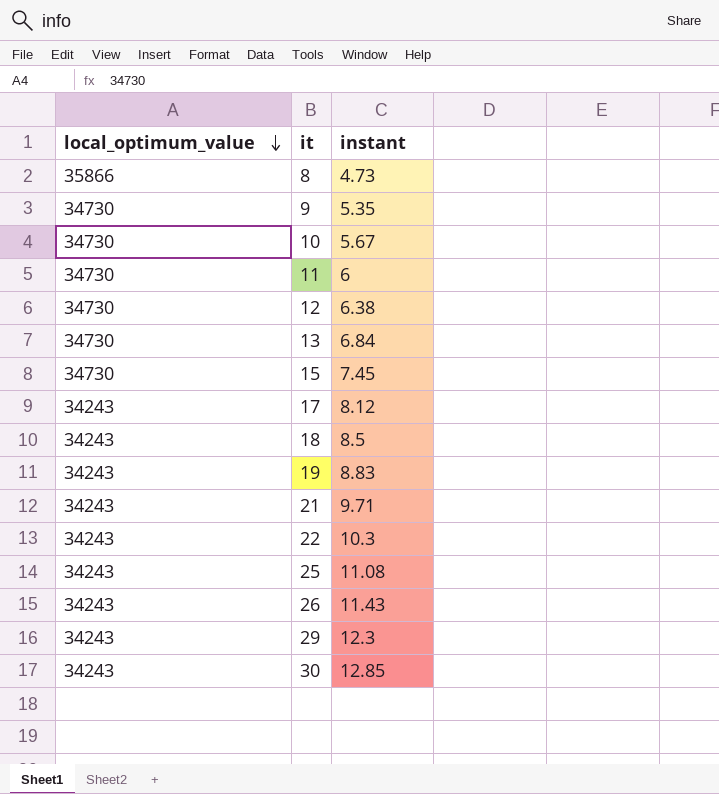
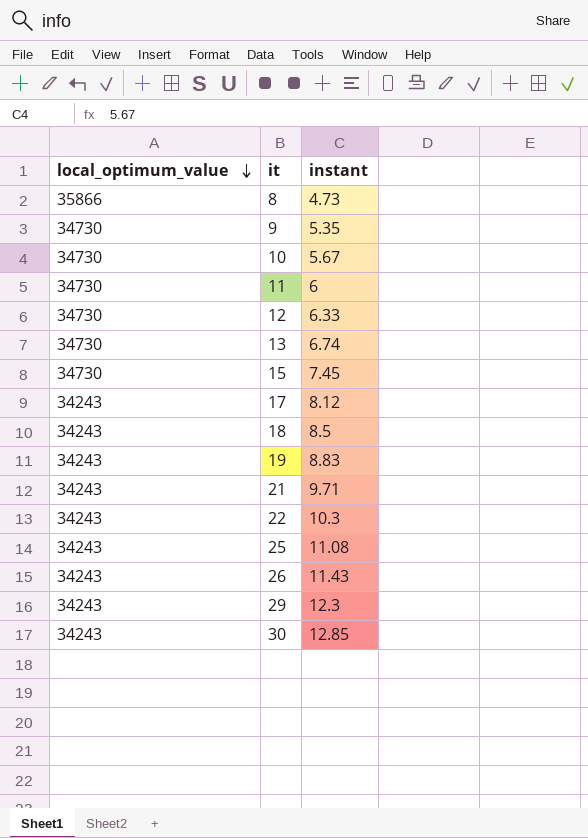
12 | instant: 6.38 -> 6.33
13 | instant: 6.84 -> 6.74

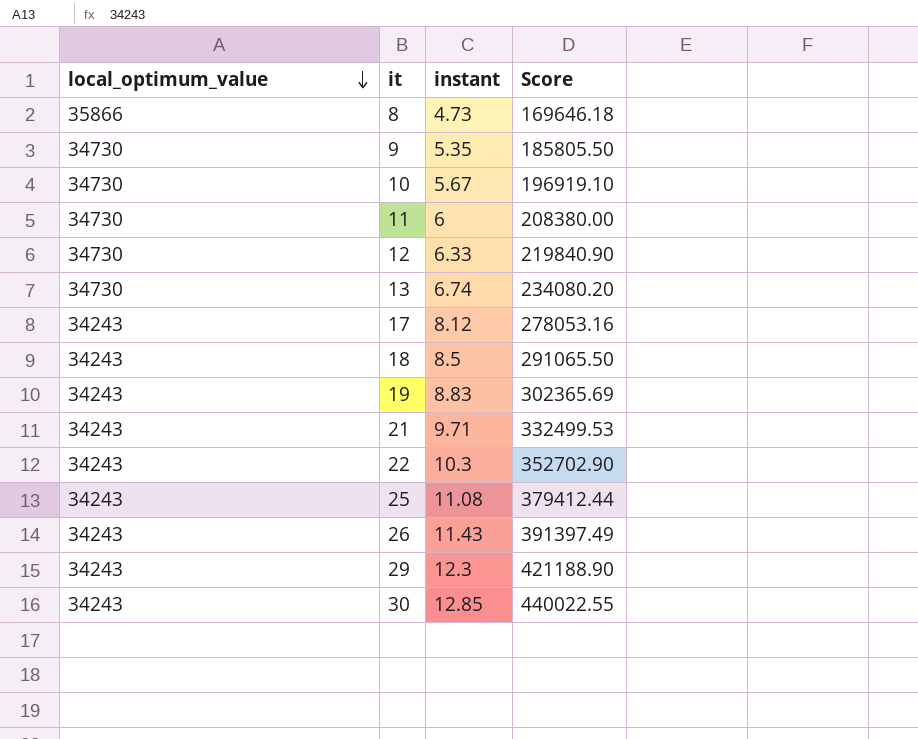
column Score | formula: none -> [local_optimum_value] * [instant]
row 15: 34730 | 7.45 -> none

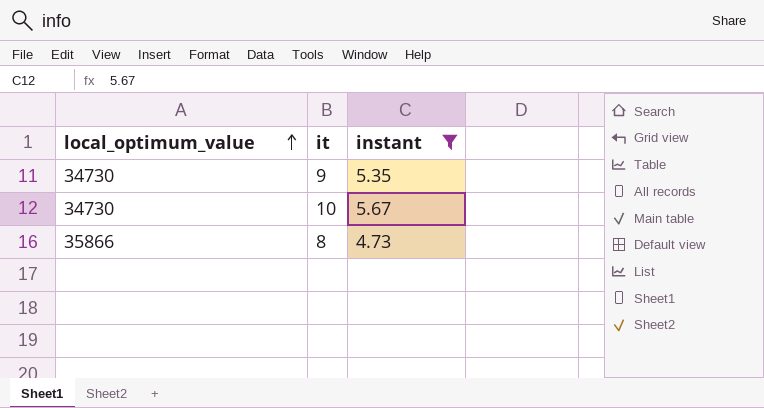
filter: none -> instant <= 5.67
row order: local_optimum_value descending -> local_optimum_value ascending
column Score | formula: [local_optimum_value] * [instant] -> none

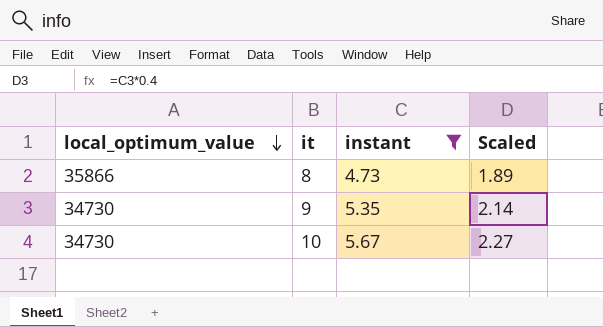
row order: local_optimum_value ascending -> local_optimum_value descending
column Scaled | formula: none -> [instant] * 0.4

